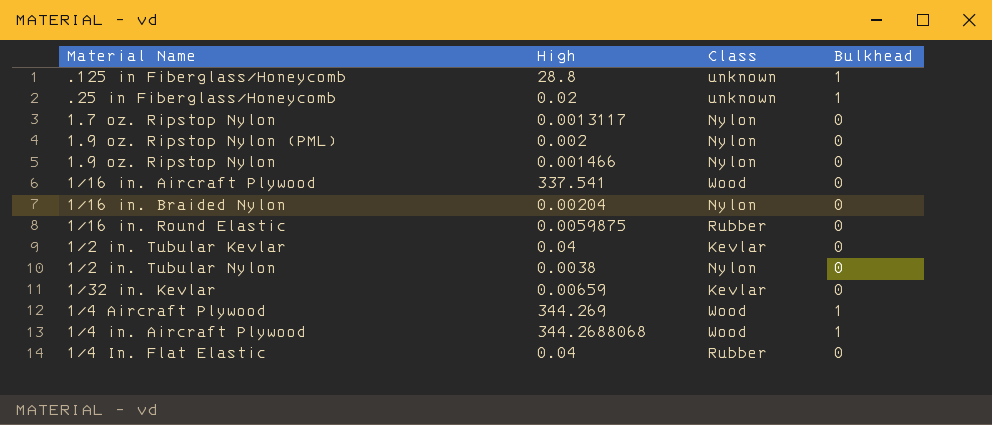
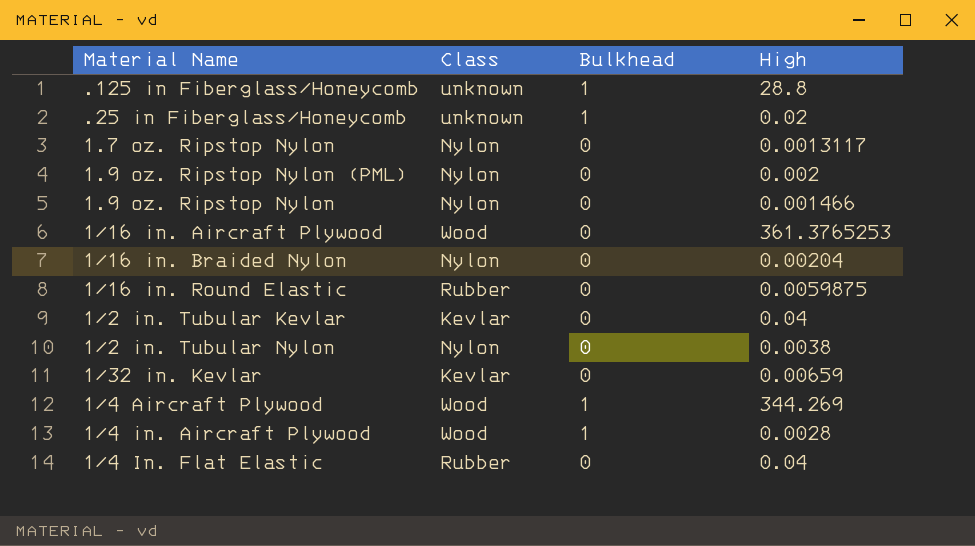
column High | position: 2 -> 4
1/16 in. Aircraft Plywood | High: 337.541 -> 361.3765253
1/4 in. Aircraft Plywood | High: 344.2688068 -> 0.0028

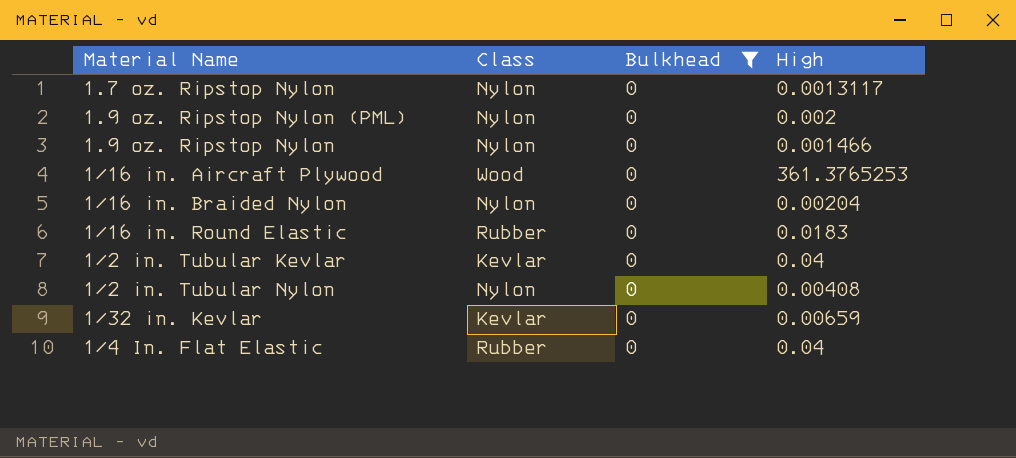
filter: none -> Bulkhead = 0
1/16 in. Round Elastic | High: 0.0059875 -> 0.0183
1/2 in. Tubular Nylon | High: 0.0038 -> 0.00408

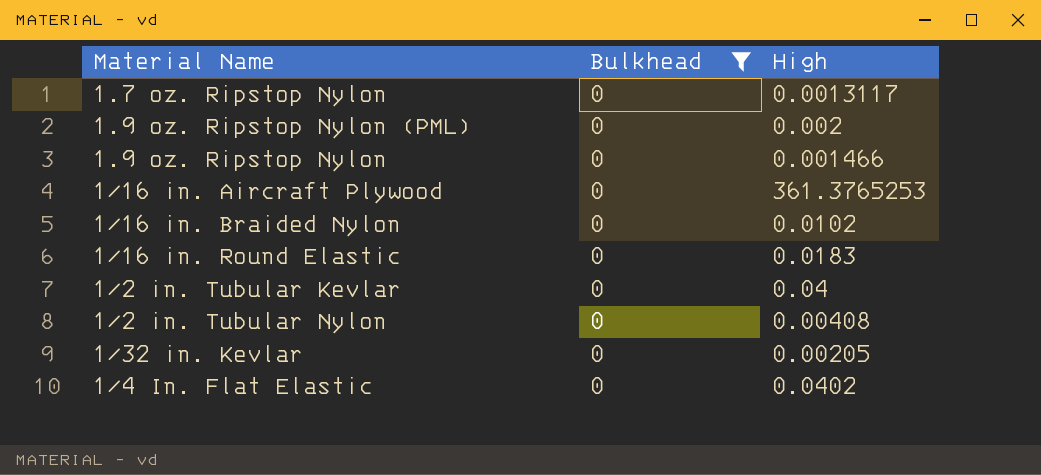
column Class | position: 2 -> none
1/16 in. Braided Nylon | High: 0.00204 -> 0.0102
1/32 in. Kevlar | High: 0.00659 -> 0.00205
1/4 In. Flat Elastic | High: 0.04 -> 0.0402

